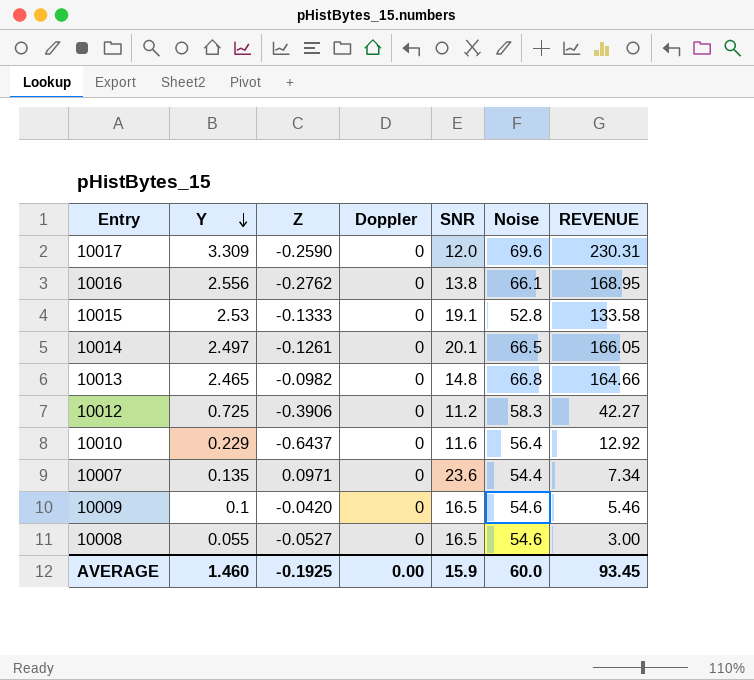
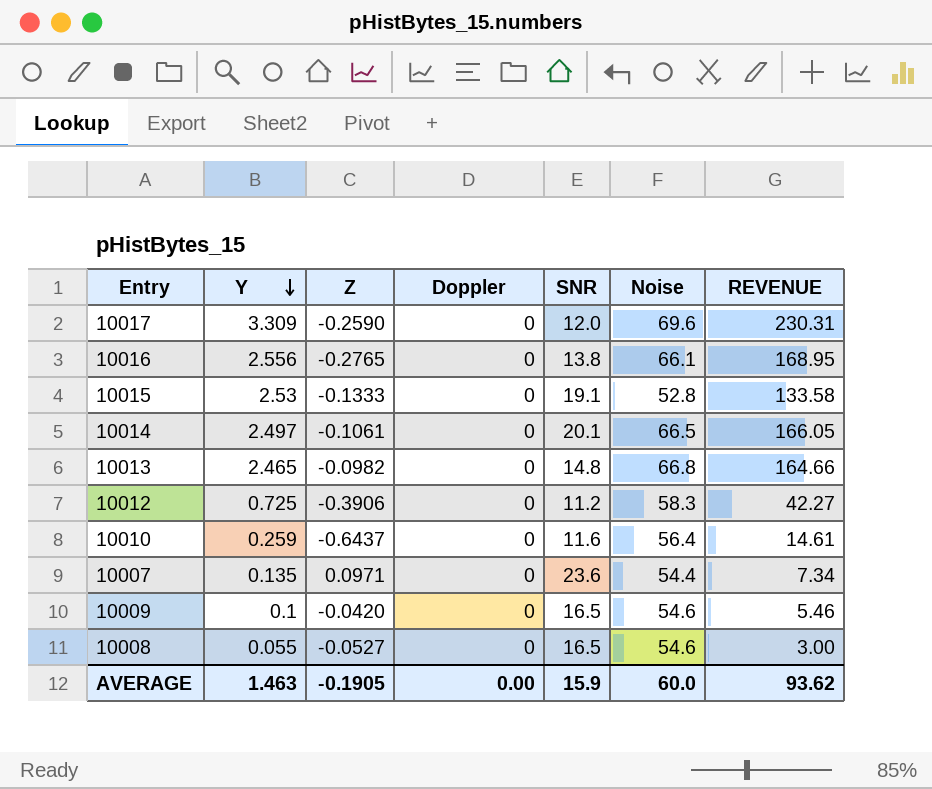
10016 | Z: -0.2762 -> -0.2765
10014 | Z: -0.1261 -> -0.1061
10010 | Y: 0.229 -> 0.259
10010 | REVENUE: 12.92 -> 14.61
AVERAGE | Y: 1.460 -> 1.463
AVERAGE | Z: -0.1925 -> -0.1905
AVERAGE | REVENUE: 93.45 -> 93.62

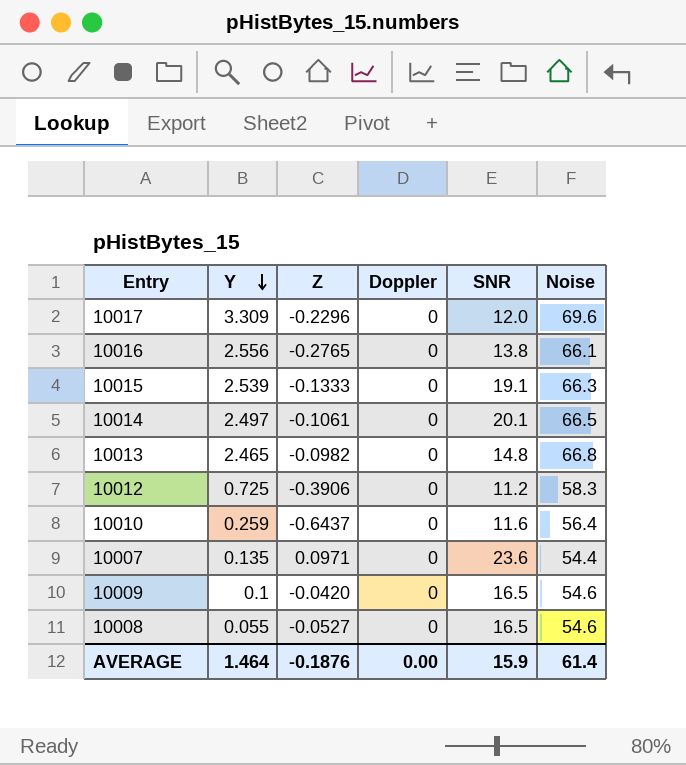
column REVENUE | formula: [Y] * [Noise] -> none
10017 | Z: -0.2590 -> -0.2296
10015 | Y: 2.53 -> 2.539
10015 | Noise: 52.8 -> 66.3
AVERAGE | Y: 1.463 -> 1.464
AVERAGE | Z: -0.1905 -> -0.1876
AVERAGE | Noise: 60.0 -> 61.4

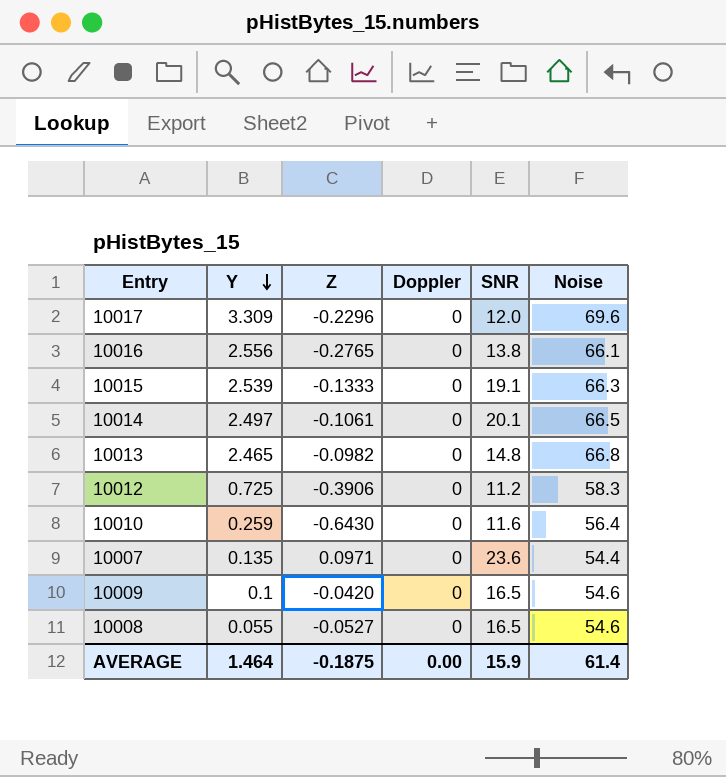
10010 | Z: -0.6437 -> -0.6430
AVERAGE | Z: -0.1876 -> -0.1875

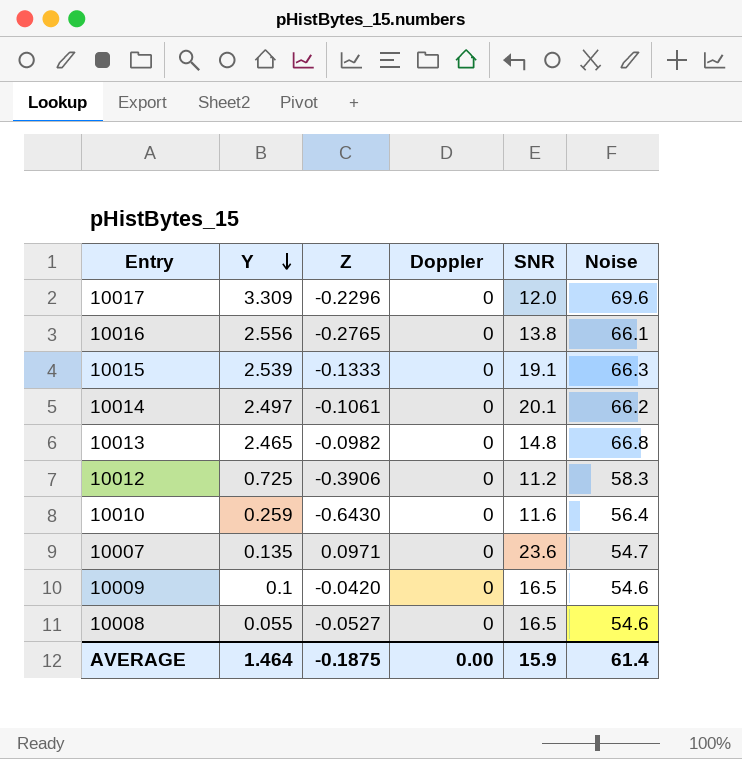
10014 | Noise: 66.5 -> 66.2
10007 | Noise: 54.4 -> 54.7

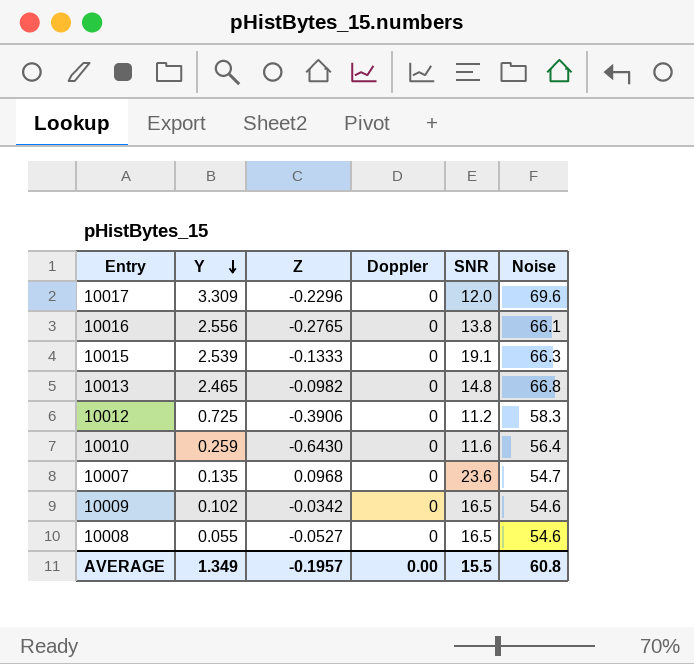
row 10014: 2.497 | -0.1061 | 0 | 20.1 | 66.2 -> none
10007 | Z: 0.0971 -> 0.0968
10009 | Y: 0.1 -> 0.102
10009 | Z: -0.0420 -> -0.0342
AVERAGE | Y: 1.464 -> 1.349
AVERAGE | Z: -0.1875 -> -0.1957
AVERAGE | SNR: 15.9 -> 15.5
AVERAGE | Noise: 61.4 -> 60.8

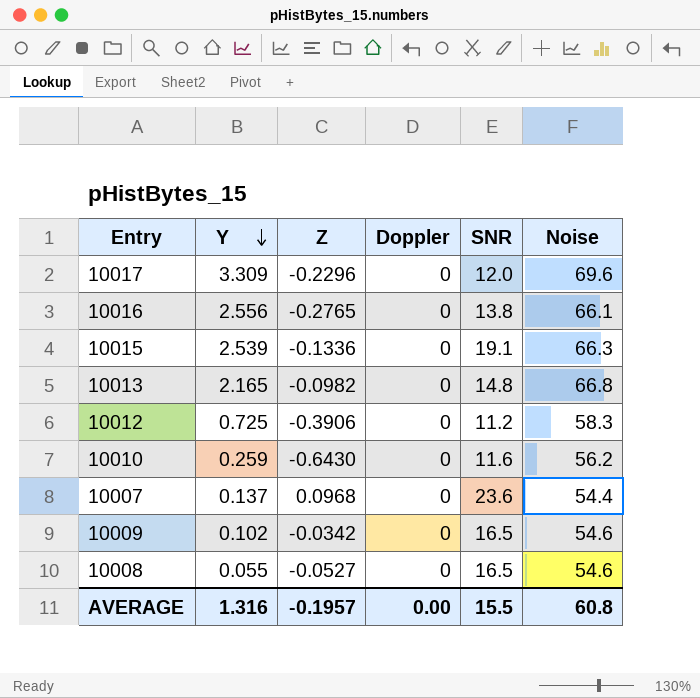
10015 | Z: -0.1333 -> -0.1336
10013 | Y: 2.465 -> 2.165
10010 | Noise: 56.4 -> 56.2
10007 | Y: 0.135 -> 0.137
10007 | Noise: 54.7 -> 54.4
AVERAGE | Y: 1.349 -> 1.316

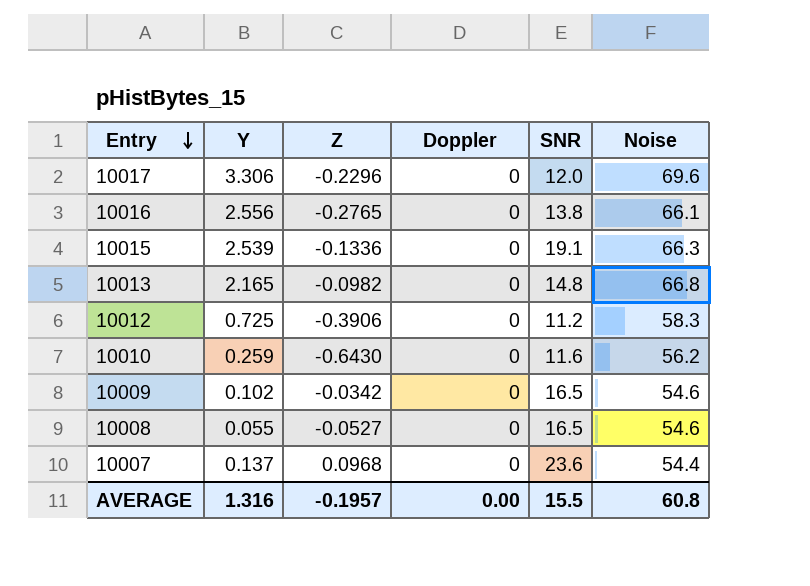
row order: Y descending -> Entry descending
10017 | Y: 3.309 -> 3.306

